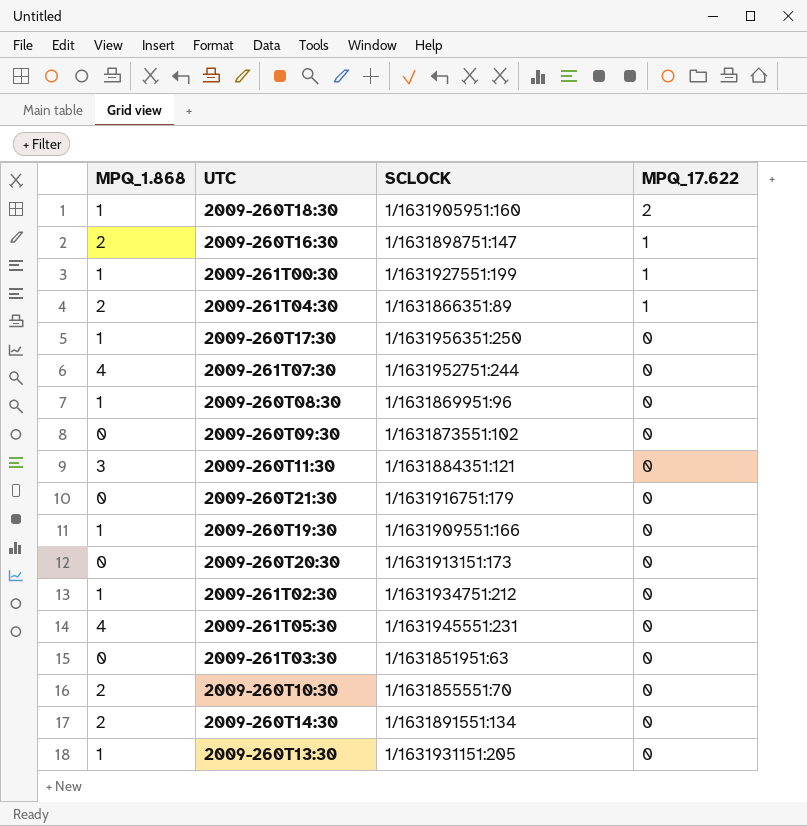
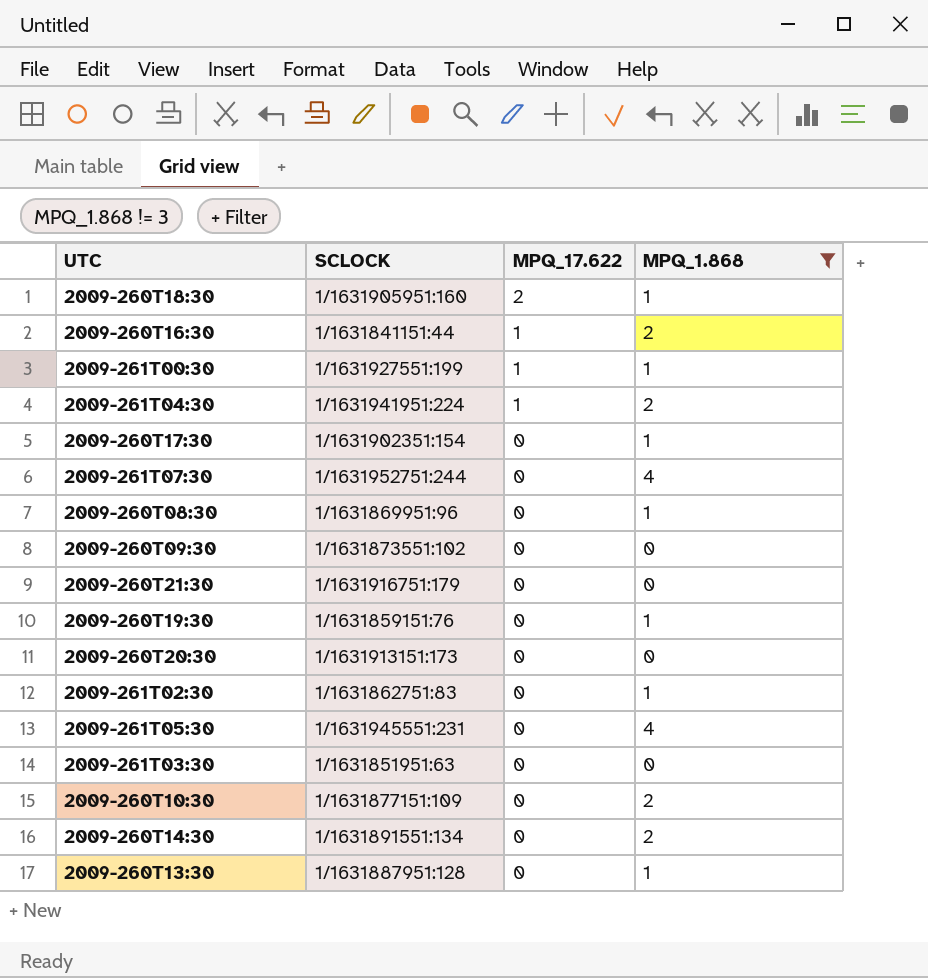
filter: none -> MPQ_1.868 != 3
column MPQ_1.868 | position: 1 -> 4
2009-260T16:30 | SCLOCK: 1/1631898751:147 -> 1/1631841151:44
2009-261T04:30 | SCLOCK: 1/1631866351:89 -> 1/1631941951:224
2009-260T17:30 | SCLOCK: 1/1631956351:250 -> 1/1631902351:154
2009-260T19:30 | SCLOCK: 1/1631909551:166 -> 1/1631859151:76
2009-261T02:30 | SCLOCK: 1/1631934751:212 -> 1/1631862751:83
2009-260T10:30 | SCLOCK: 1/1631855551:70 -> 1/1631877151:109
2009-260T13:30 | SCLOCK: 1/1631931151:205 -> 1/1631887951:128

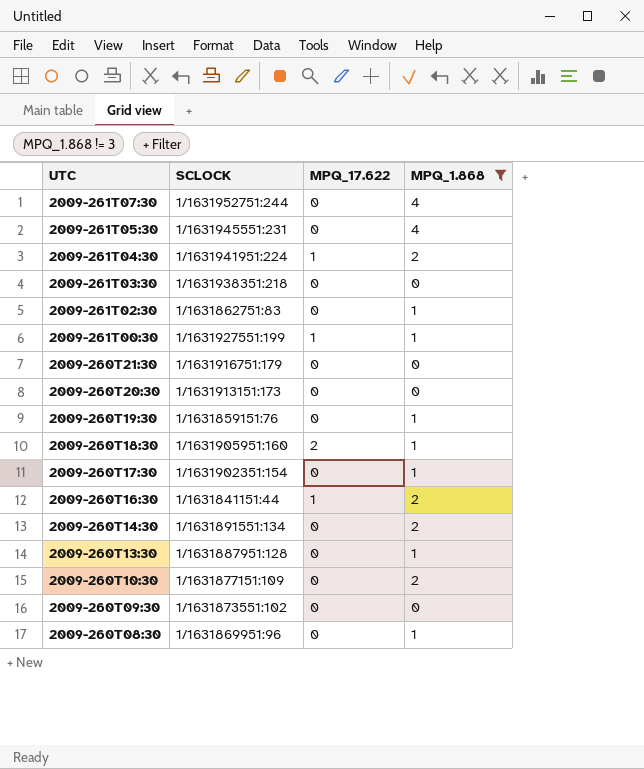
row order: MPQ_17.622 descending -> UTC descending
2009-261T03:30 | SCLOCK: 1/1631851951:63 -> 1/1631938351:218

